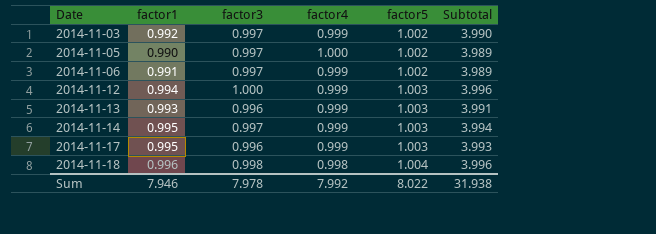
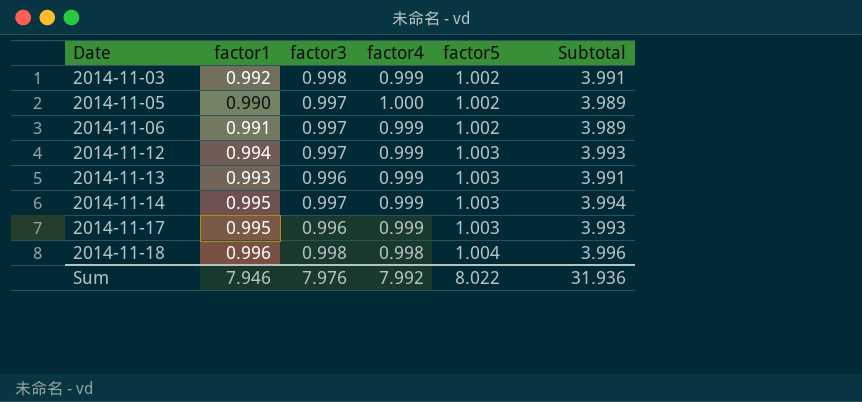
2014-11-03 | factor3: 0.997 -> 0.998
2014-11-03 | Subtotal: 3.990 -> 3.991
2014-11-12 | factor3: 1.000 -> 0.997
2014-11-12 | Subtotal: 3.996 -> 3.993
Sum | factor3: 7.978 -> 7.976
Sum | Subtotal: 31.938 -> 31.936

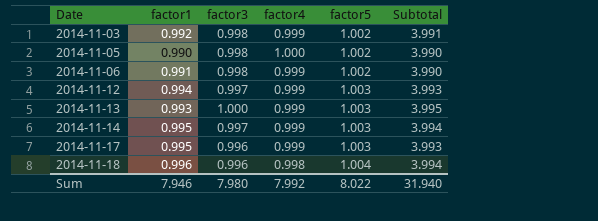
2014-11-05 | factor3: 0.997 -> 0.998
2014-11-05 | Subtotal: 3.989 -> 3.990
2014-11-06 | factor3: 0.997 -> 0.998
2014-11-06 | Subtotal: 3.989 -> 3.990
2014-11-13 | factor3: 0.996 -> 1.000
2014-11-13 | Subtotal: 3.991 -> 3.995
2014-11-18 | factor3: 0.998 -> 0.996
2014-11-18 | Subtotal: 3.996 -> 3.994
Sum | factor3: 7.976 -> 7.980
Sum | Subtotal: 31.936 -> 31.940

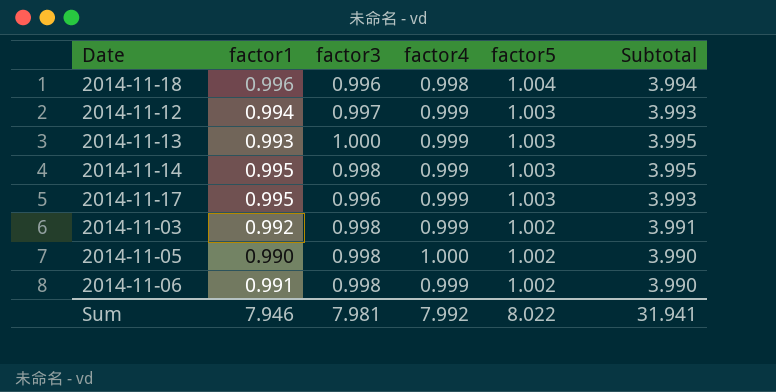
row order: Date ascending -> factor5 descending
2014-11-14 | factor3: 0.997 -> 0.998
2014-11-14 | Subtotal: 3.994 -> 3.995
Sum | factor3: 7.980 -> 7.981
Sum | Subtotal: 31.940 -> 31.941

